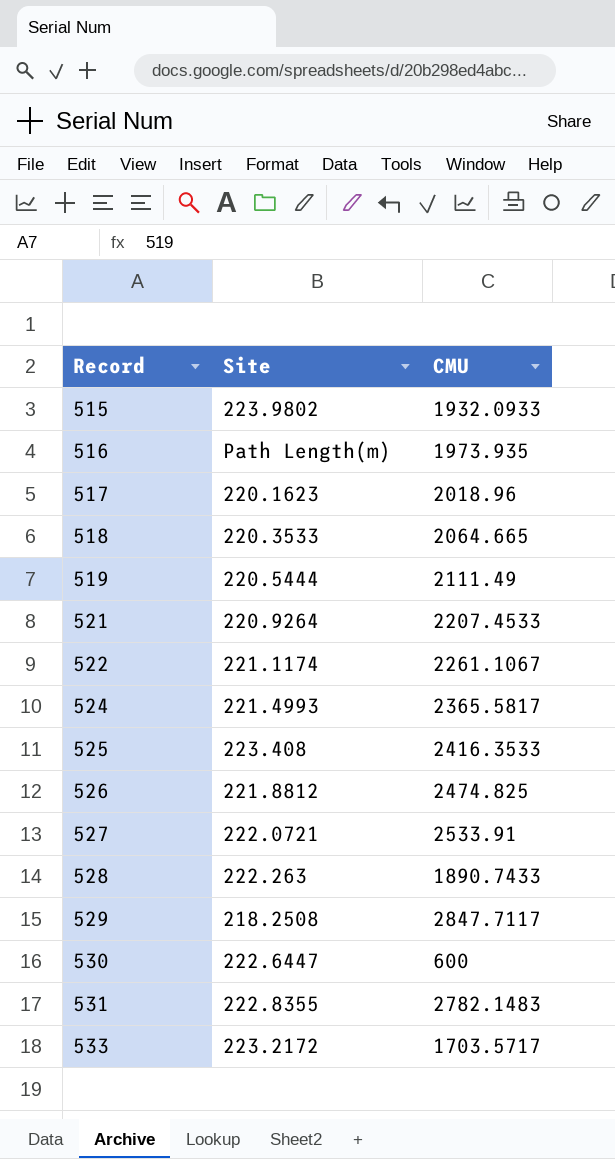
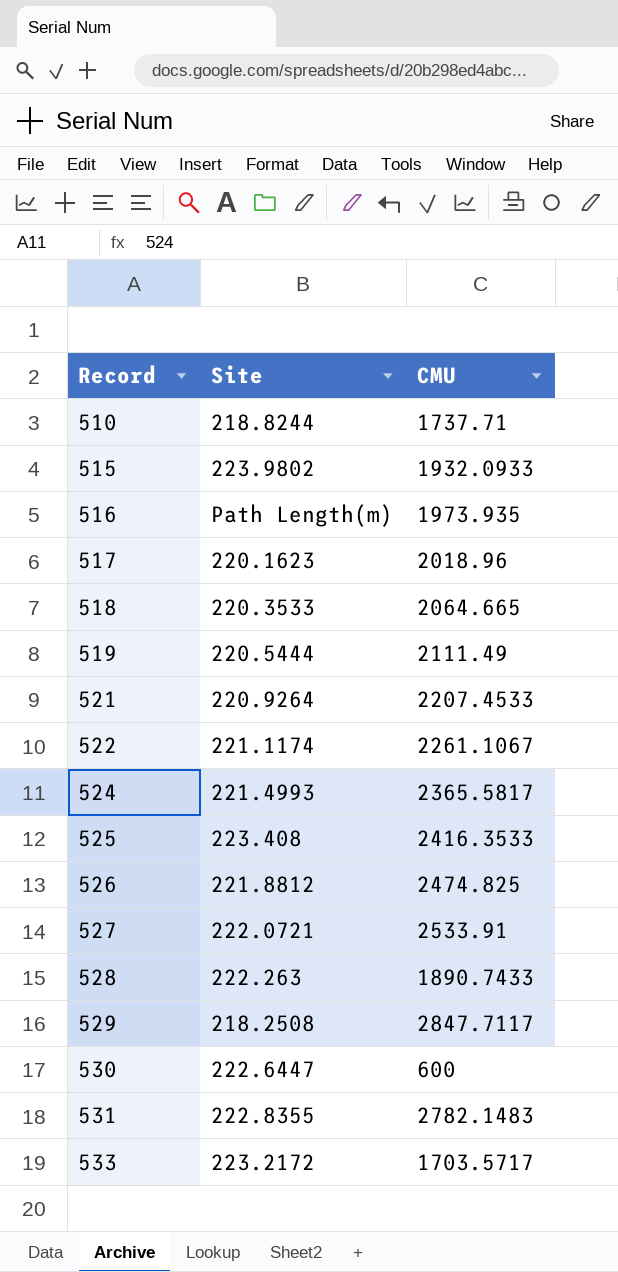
row 510: none -> 218.8244 | 1737.71

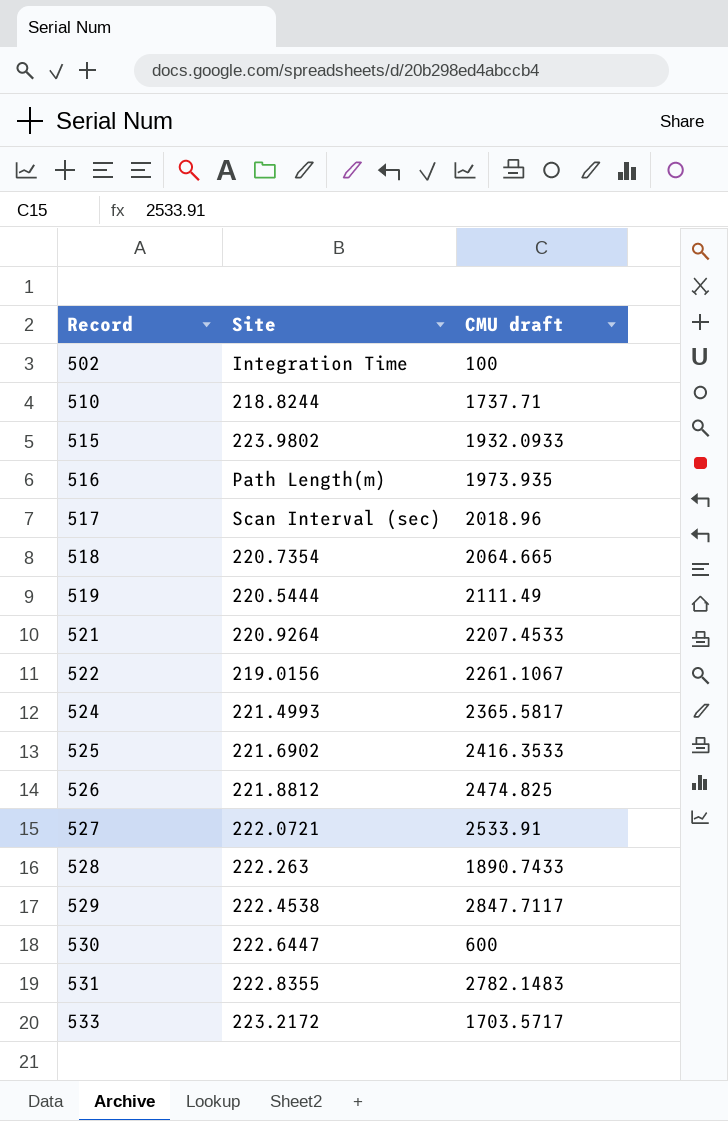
column name: CMU -> CMU draft
row 502: none -> Integration Time | 100
517 | Site: 220.1623 -> Scan Interval (sec)
518 | Site: 220.3533 -> 220.7354
522 | Site: 221.1174 -> 219.0156
525 | Site: 223.408 -> 221.6902
529 | Site: 218.2508 -> 222.4538

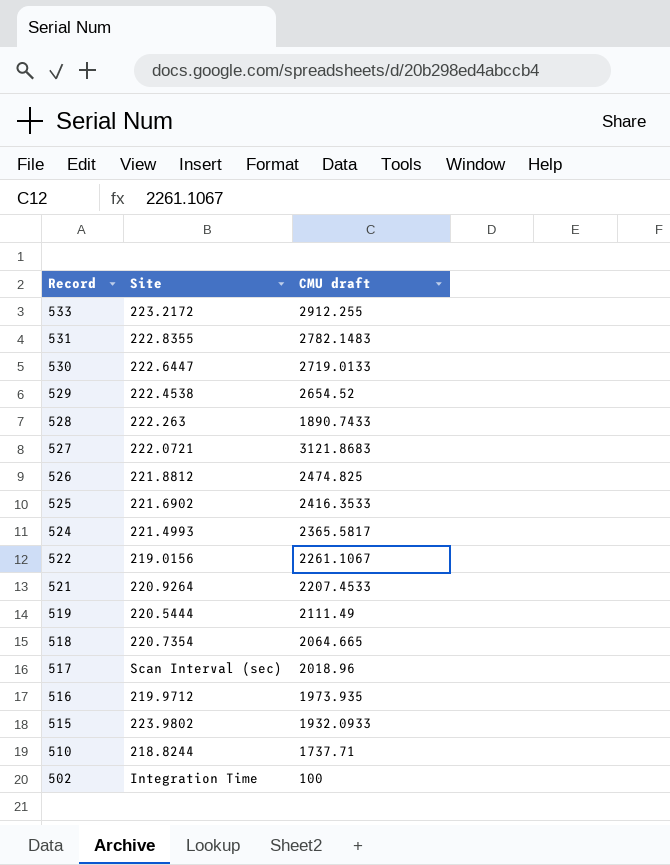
row order: Record ascending -> Record descending
533 | CMU draft: 1703.5717 -> 2912.255
530 | CMU draft: 600 -> 2719.0133
529 | CMU draft: 2847.7117 -> 2654.52
527 | CMU draft: 2533.91 -> 3121.8683
516 | Site: Path Length(m) -> 219.9712

